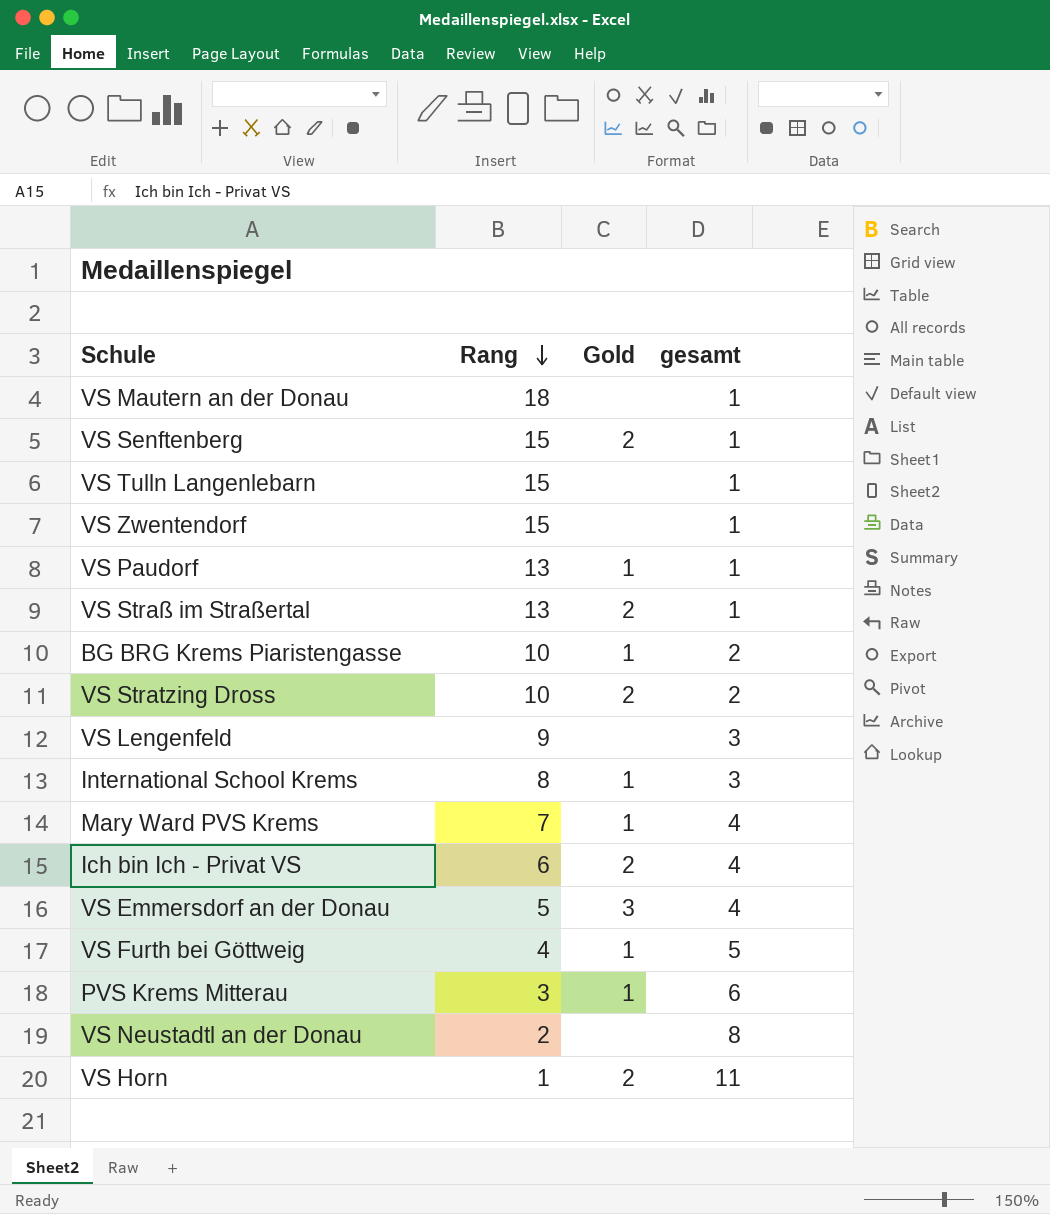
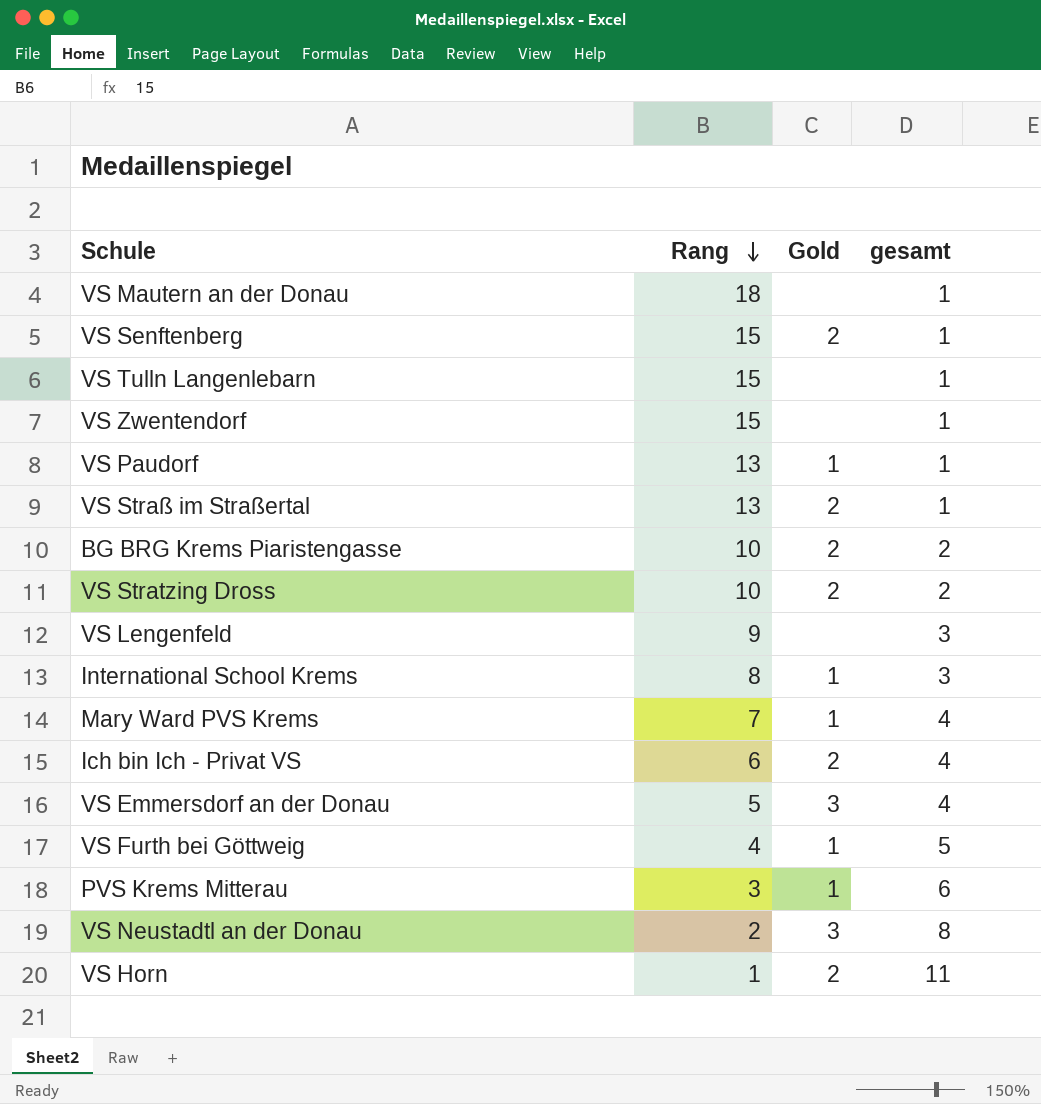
BG BRG Krems Piaristengasse | Gold: 1 -> 2
VS Neustadtl an der Donau | Gold: none -> 3

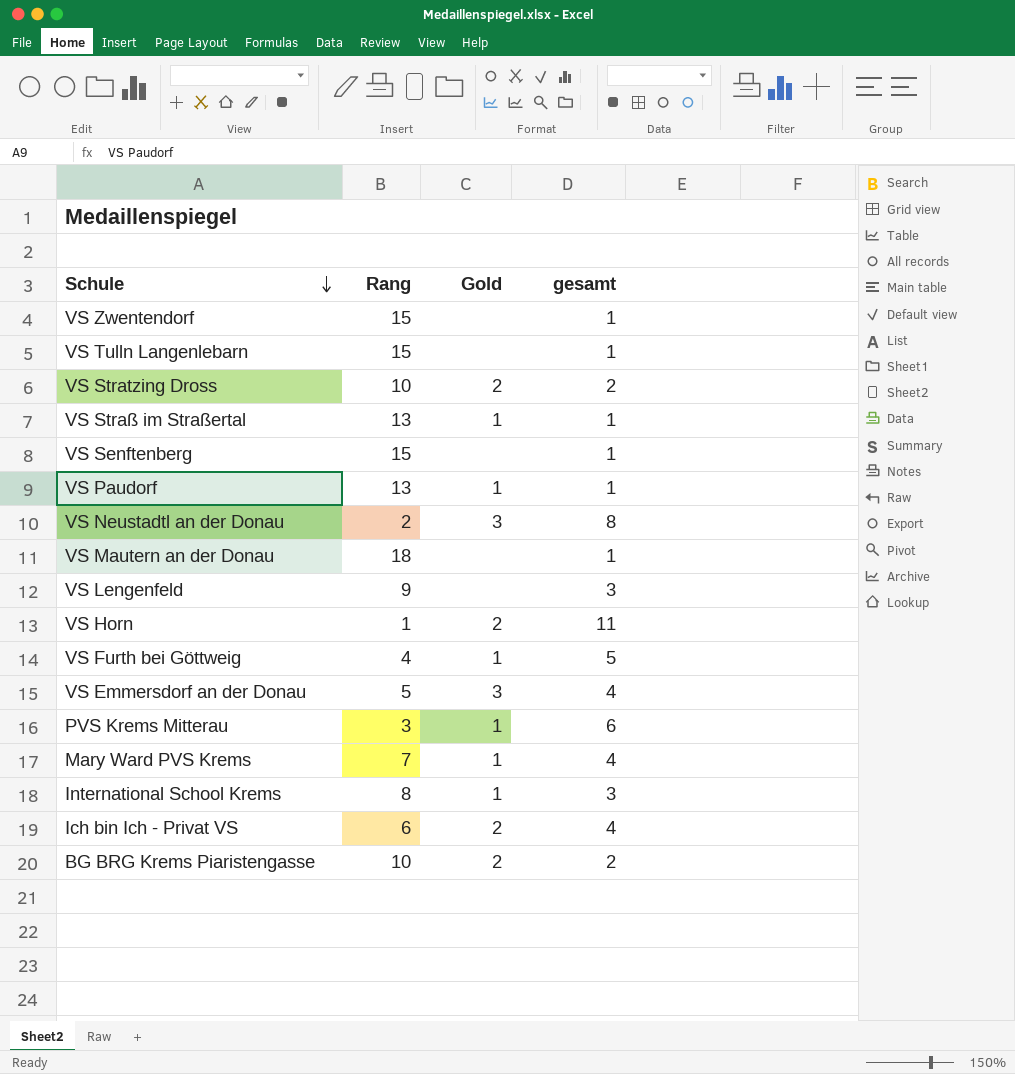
row order: Rang descending -> Schule descending
VS Straß im Straßertal | Gold: 2 -> 1
VS Senftenberg | Gold: 2 -> none

